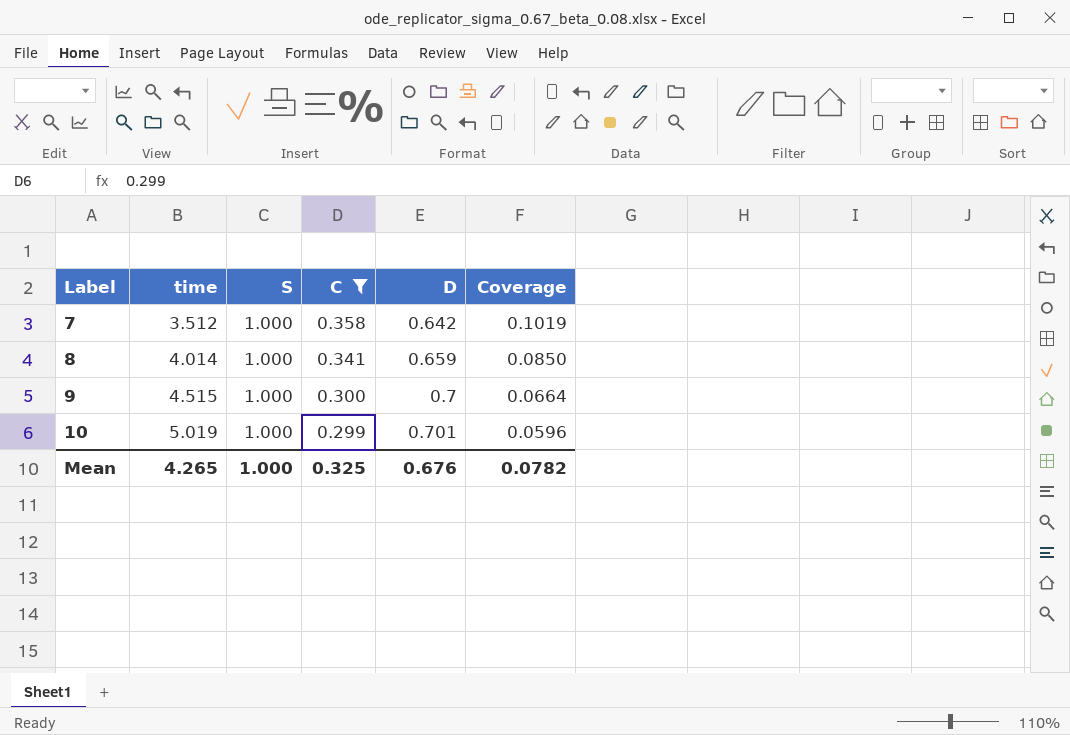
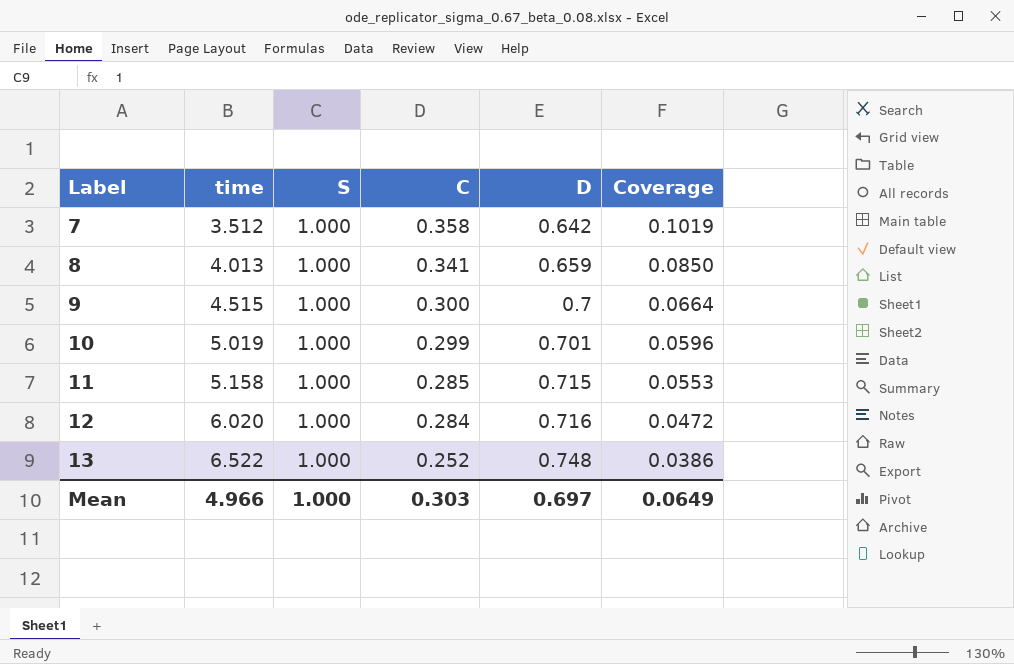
filter: C >= 0.299 -> none
8 | time: 4.014 -> 4.013
Mean | time: 4.265 -> 4.966
Mean | C: 0.325 -> 0.303
Mean | D: 0.676 -> 0.697
Mean | Coverage: 0.0782 -> 0.0649

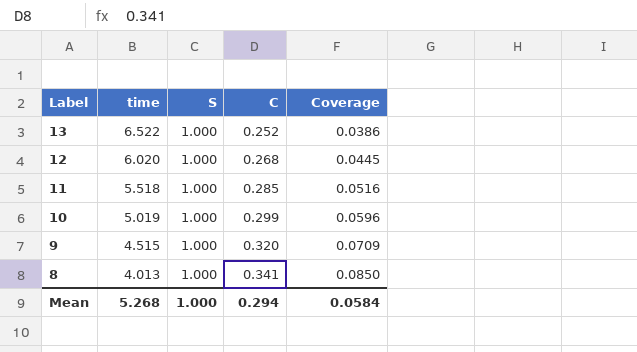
row order: Label ascending -> Label descending
column D | formula: [S] - [C] -> none
row 7: 3.512 | 1.000 | 0.358 | 0.642 | 0.1019 -> none
12 | C: 0.284 -> 0.268
12 | Coverage: 0.0472 -> 0.0445
11 | time: 5.158 -> 5.518
11 | Coverage: 0.0553 -> 0.0516
9 | C: 0.300 -> 0.320
9 | Coverage: 0.0664 -> 0.0709
Mean | time: 4.966 -> 5.268
Mean | C: 0.303 -> 0.294
Mean | Coverage: 0.0649 -> 0.0584

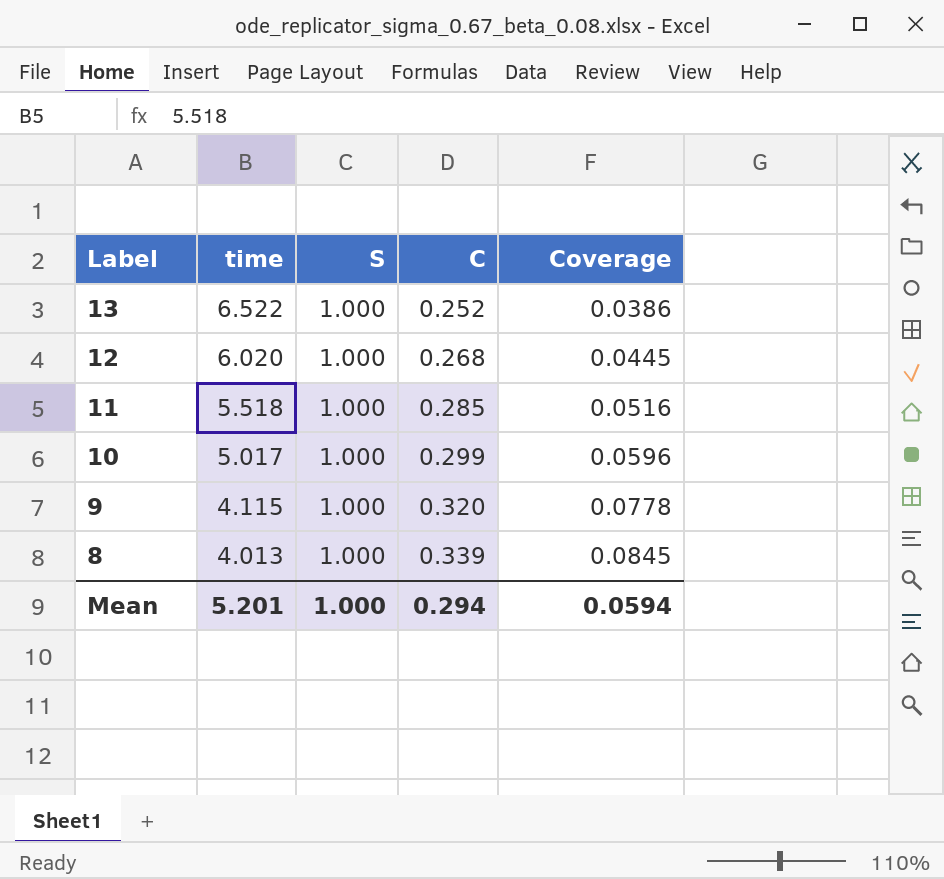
10 | time: 5.019 -> 5.017
9 | time: 4.515 -> 4.115
9 | Coverage: 0.0709 -> 0.0778
8 | C: 0.341 -> 0.339
8 | Coverage: 0.0850 -> 0.0845
Mean | time: 5.268 -> 5.201
Mean | Coverage: 0.0584 -> 0.0594

